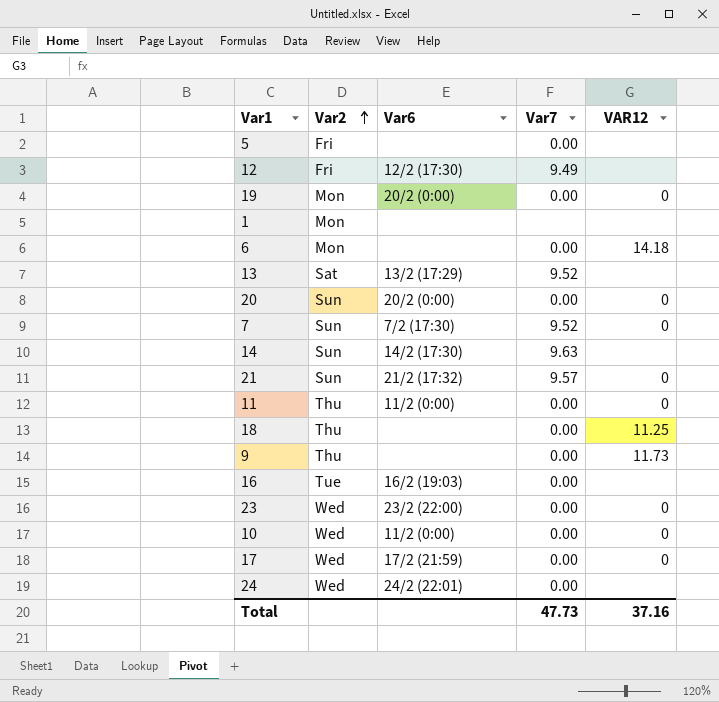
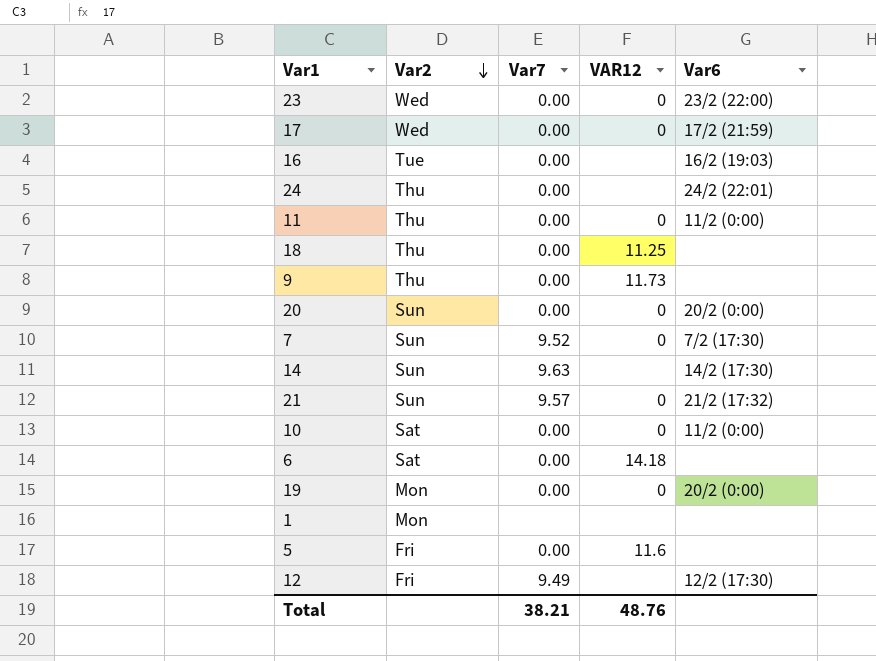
row order: Var2 ascending -> Var2 descending
column Var6 | position: 3 -> 5
row 13: Sat | 13/2 (17:29) | 9.52 | none -> none
24 | Var2: Wed -> Thu
10 | Var2: Wed -> Sat
6 | Var2: Mon -> Sat
5 | VAR12: none -> 11.6
Total | Var7: 47.73 -> 38.21
Total | VAR12: 37.16 -> 48.76

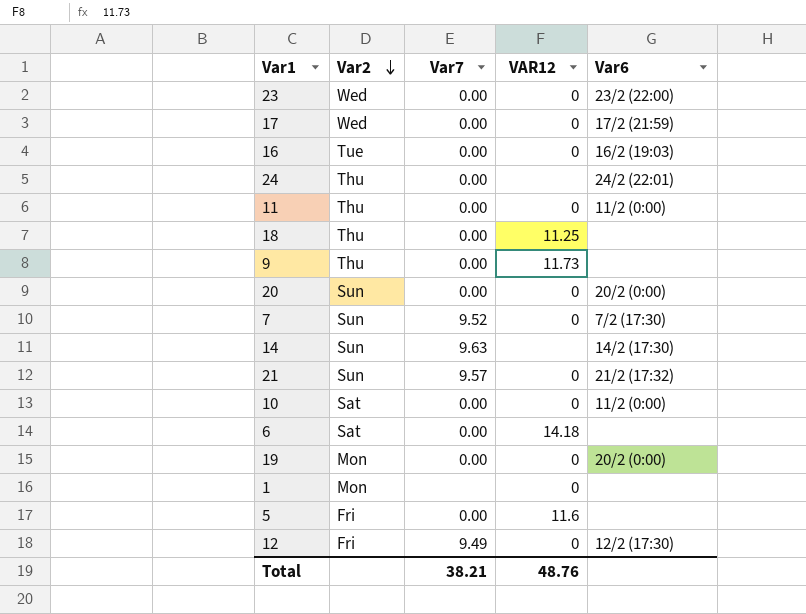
16 | VAR12: none -> 0
1 | VAR12: none -> 0
12 | VAR12: none -> 0

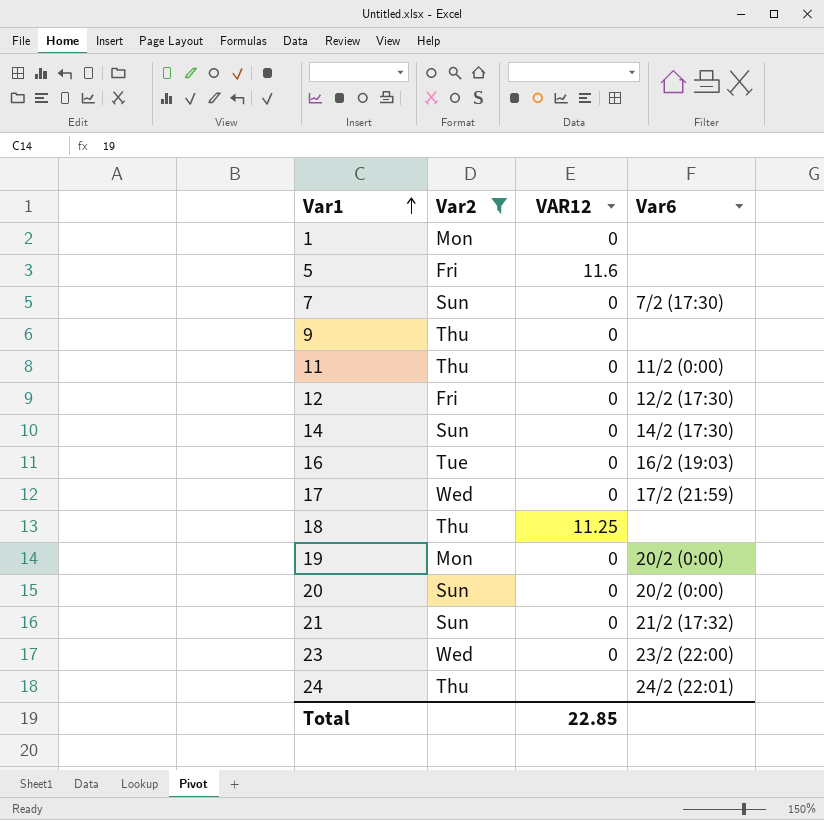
filter: none -> Var2 != Sat
row order: Var2 descending -> Var1 ascending
column Var7 | position: 3 -> none
9 | VAR12: 11.73 -> 0
14 | VAR12: none -> 0
Total | VAR12: 48.76 -> 22.85

